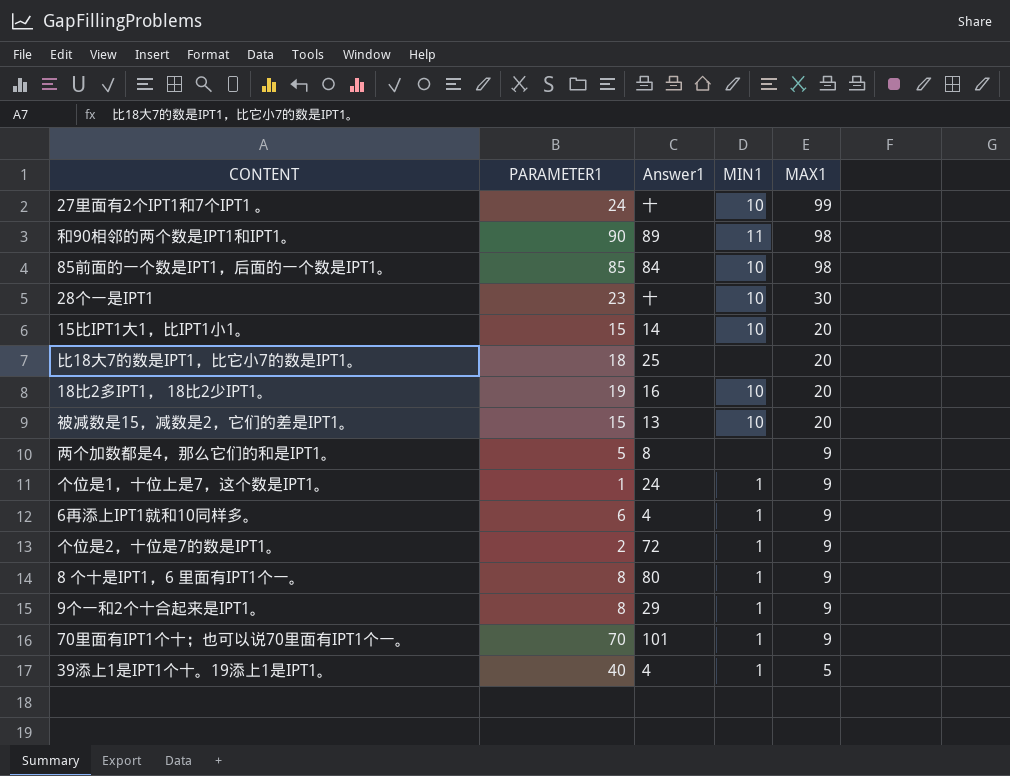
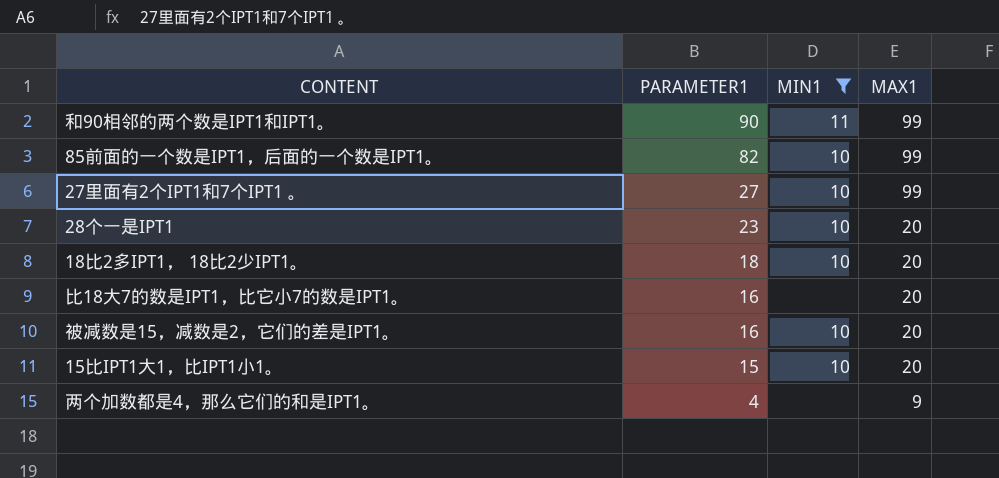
filter: none -> MIN1 != 1
row order: MAX1 descending -> PARAMETER1 descending
column Answer1 | position: 3 -> none
和90相邻的两个数是IPT1和IPT1。 | MAX1: 98 -> 99
85前面的一个数是IPT1，后面的一个数是IPT1。 | PARAMETER1: 85 -> 82
85前面的一个数是IPT1，后面的一个数是IPT1。 | MAX1: 98 -> 99
27里面有2个IPT1和7个IPT1 。 | PARAMETER1: 24 -> 27
28个一是IPT1 | MAX1: 30 -> 20
18比2多IPT1， 18比2少IPT1。 | PARAMETER1: 19 -> 18
比18大7的数是IPT1，比它小7的数是IPT1。 | PARAMETER1: 18 -> 16
被减数是15，减数是2，它们的差是IPT1。 | PARAMETER1: 15 -> 16
两个加数都是4，那么它们的和是IPT1。 | PARAMETER1: 5 -> 4

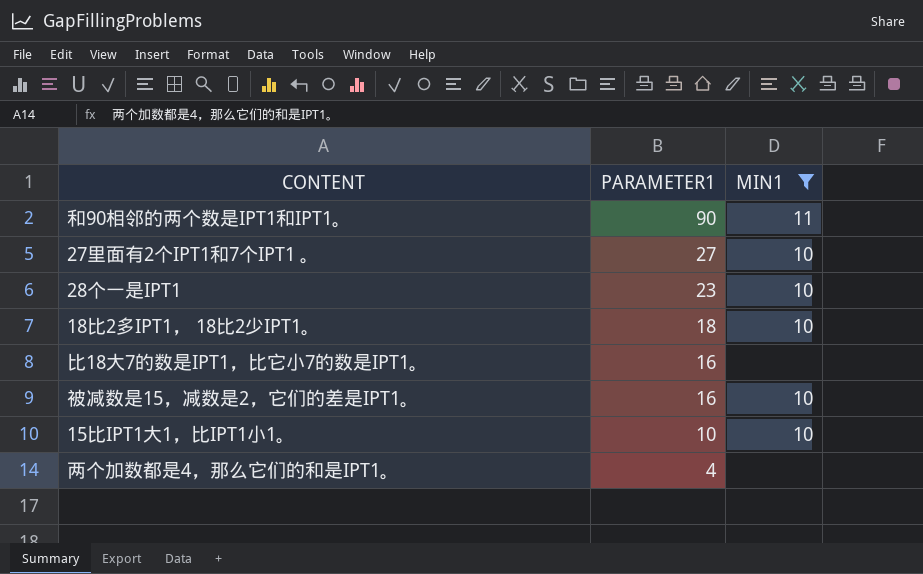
column MAX1 | position: 4 -> none
row 85前面的一个数是IPT1，后面的一个数是IPT1。: 82 | 10 | 99 -> none
15比IPT1大1，比IPT1小1。 | PARAMETER1: 15 -> 10

